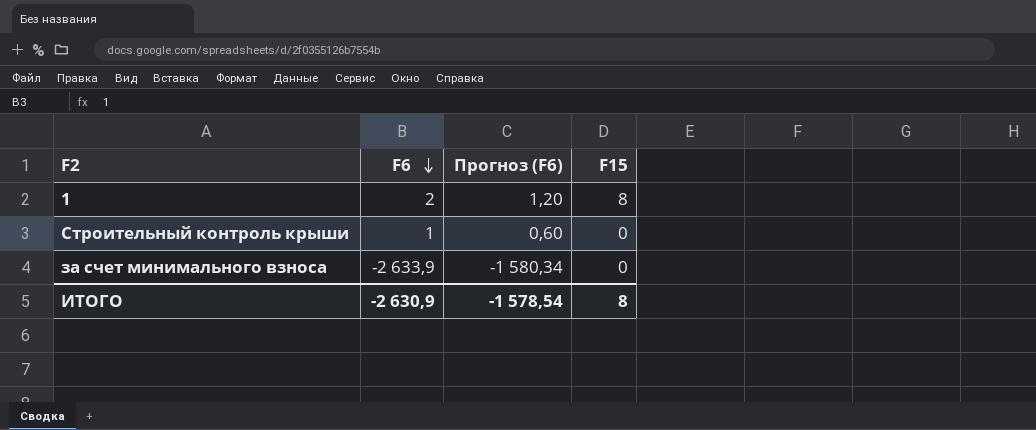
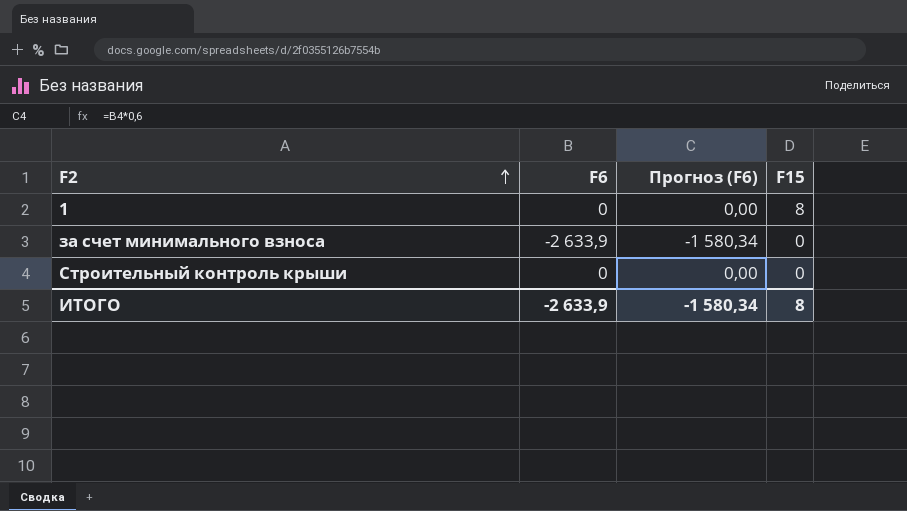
row order: F6 descending -> F2 ascending
1 | F6: 2 -> 0
1 | Прогноз (F6): 1,20 -> 0,00
Строительный контроль крыши | F6: 1 -> 0
Строительный контроль крыши | Прогноз (F6): 0,60 -> 0,00
ИТОГО | F6: -2 630,9 -> -2 633,9
ИТОГО | Прогноз (F6): -1 578,54 -> -1 580,34

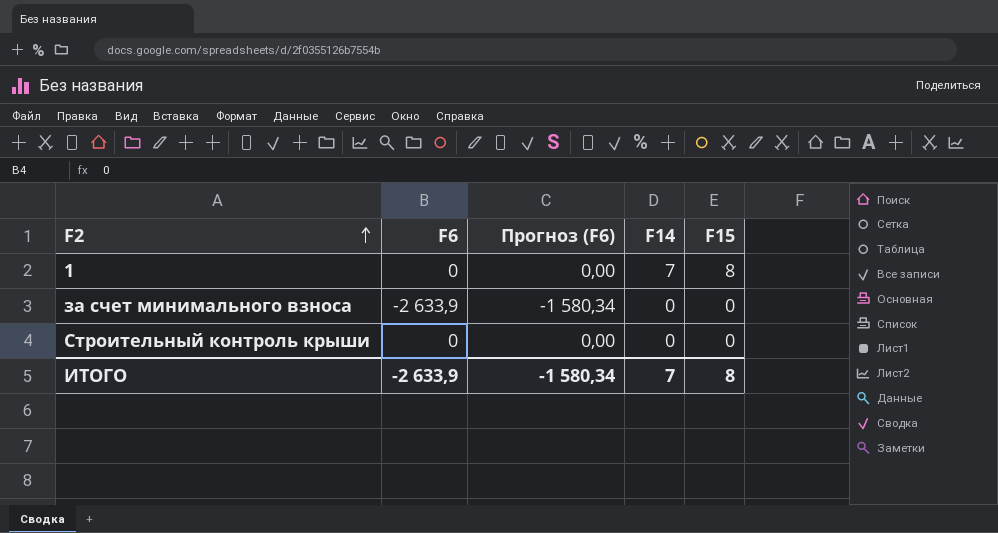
column F14 | position: none -> 4

